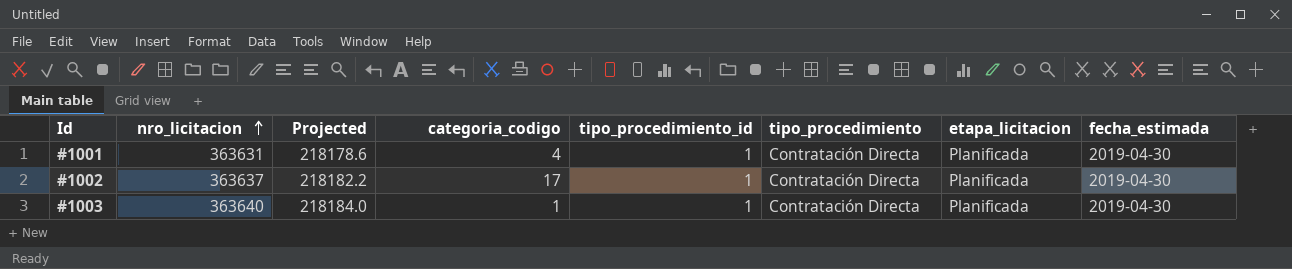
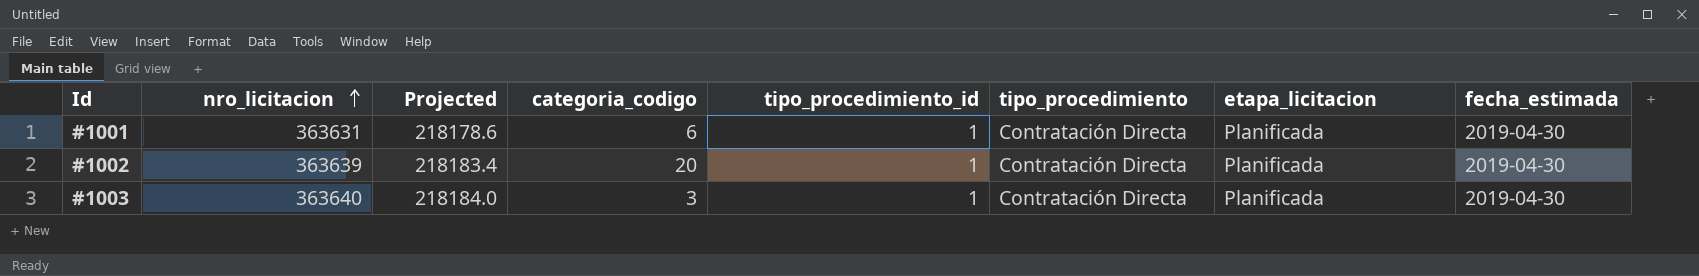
#1001 | categoria_codigo: 4 -> 6
#1002 | nro_licitacion: 363637 -> 363639
#1002 | Projected: 218182.2 -> 218183.4
#1002 | categoria_codigo: 17 -> 20
#1003 | categoria_codigo: 1 -> 3

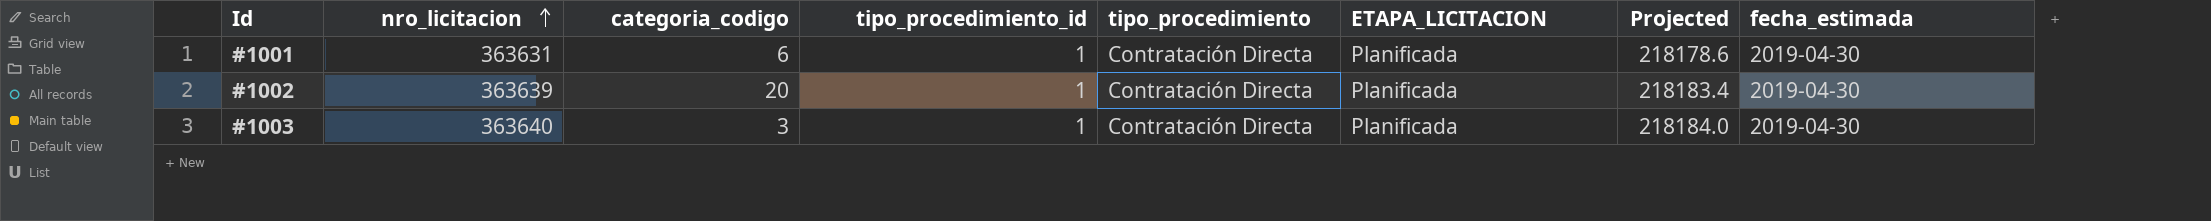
column name: etapa_licitacion -> ETAPA_LICITACION
column Projected | position: 3 -> 7

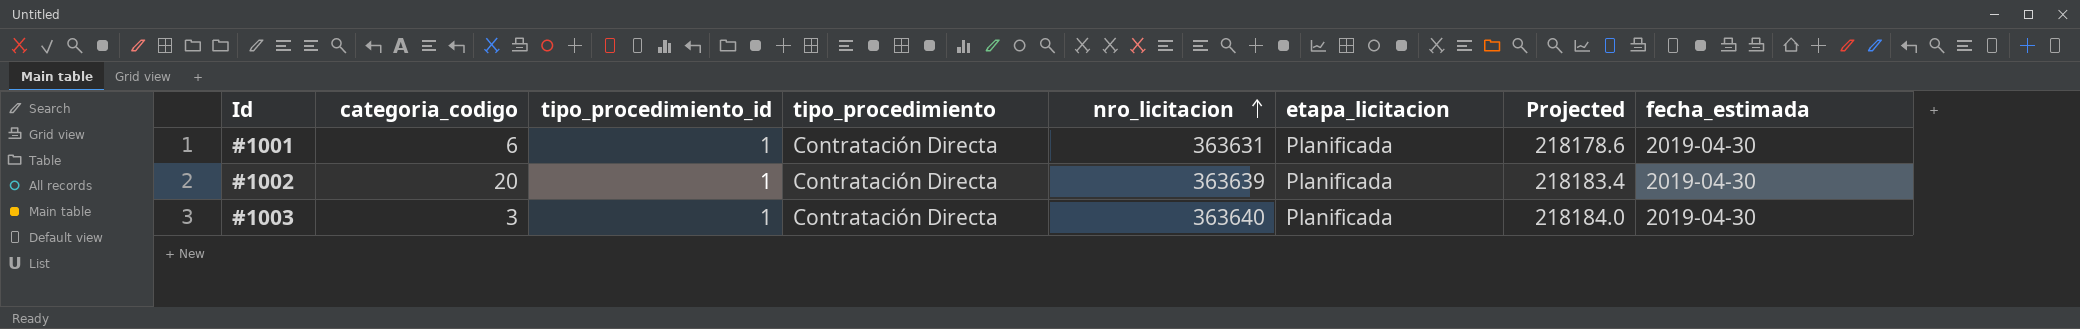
column nro_licitacion | position: 2 -> 5
column name: ETAPA_LICITACION -> etapa_licitacion

